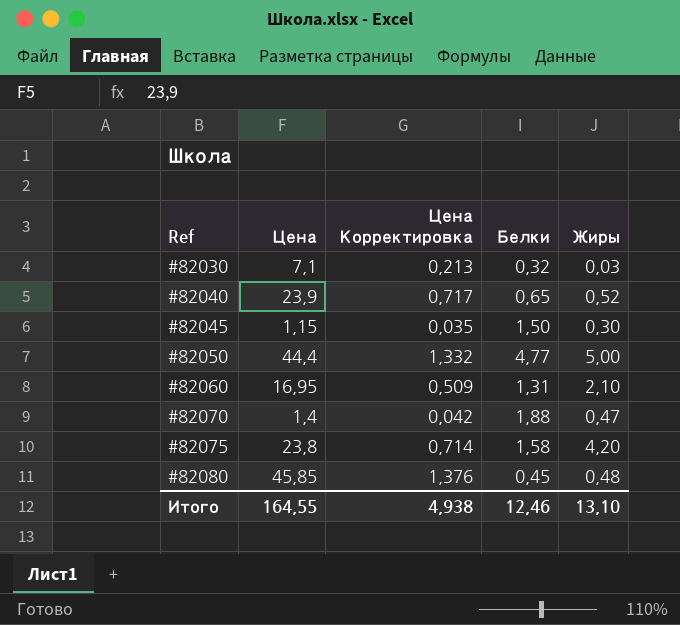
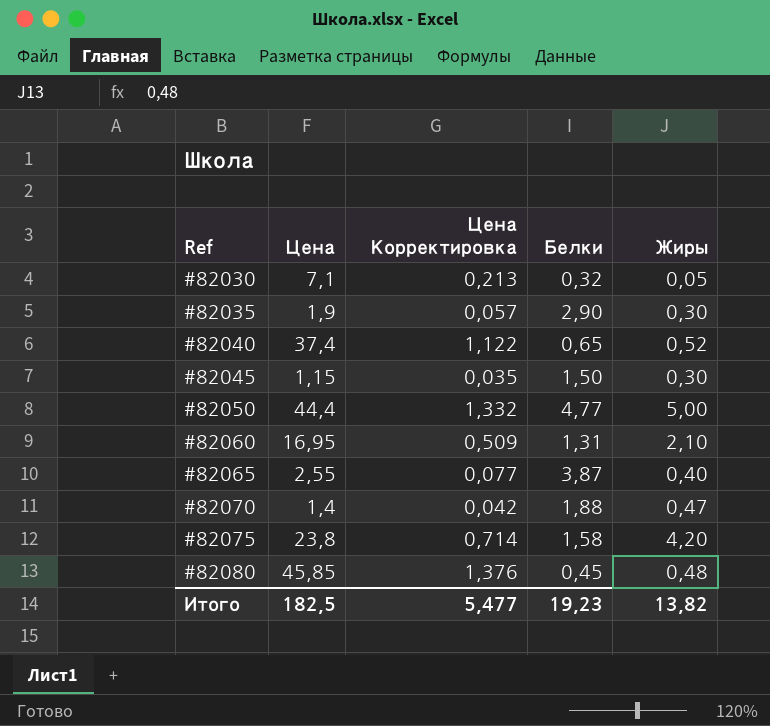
#82030 | Жиры: 0,03 -> 0,05
row #82035: none -> 1,9 | 0,057 | 2,90 | 0,30
#82040 | Цена: 23,9 -> 37,4
#82040 | Цена Корректировка: 0,717 -> 1,122
row #82065: none -> 2,55 | 0,077 | 3,87 | 0,40
Итого | Цена: 164,55 -> 182,5
Итого | Цена Корректировка: 4,938 -> 5,477
Итого | Белки: 12,46 -> 19,23
Итого | Жиры: 13,10 -> 13,82

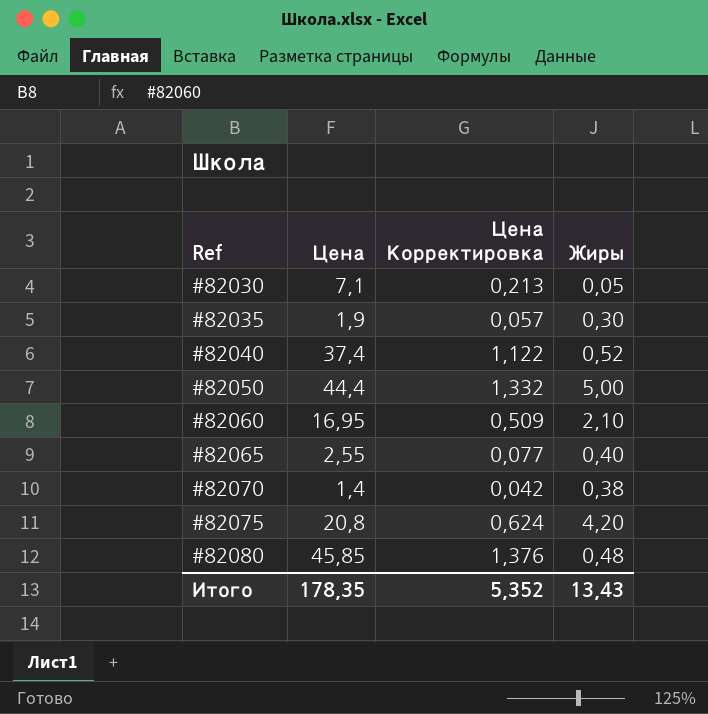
column Белки | position: 4 -> none
row #82045: 1,15 | 0,035 | 1,50 | 0,30 -> none
#82070 | Жиры: 0,47 -> 0,38
#82075 | Цена: 23,8 -> 20,8
#82075 | Цена Корректировка: 0,714 -> 0,624
Итого | Цена: 182,5 -> 178,35
Итого | Цена Корректировка: 5,477 -> 5,352
Итого | Жиры: 13,82 -> 13,43

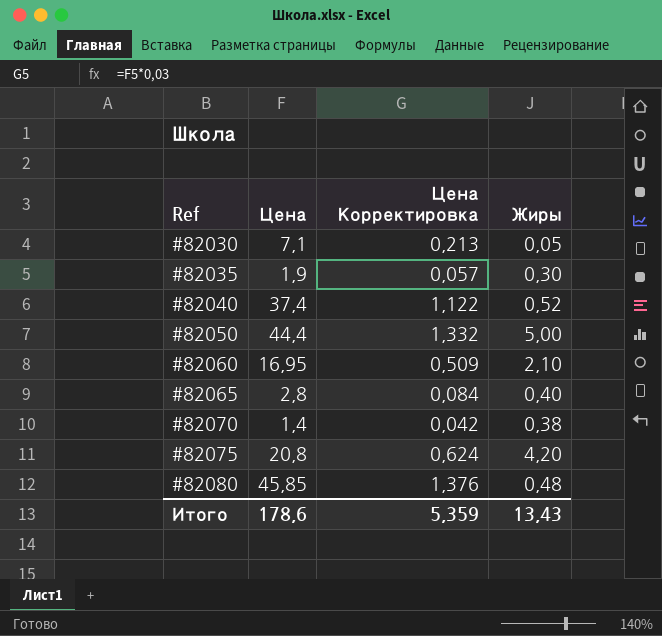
#82065 | Цена: 2,55 -> 2,8
#82065 | Цена Корректировка: 0,077 -> 0,084
Итого | Цена: 178,35 -> 178,6
Итого | Цена Корректировка: 5,352 -> 5,359

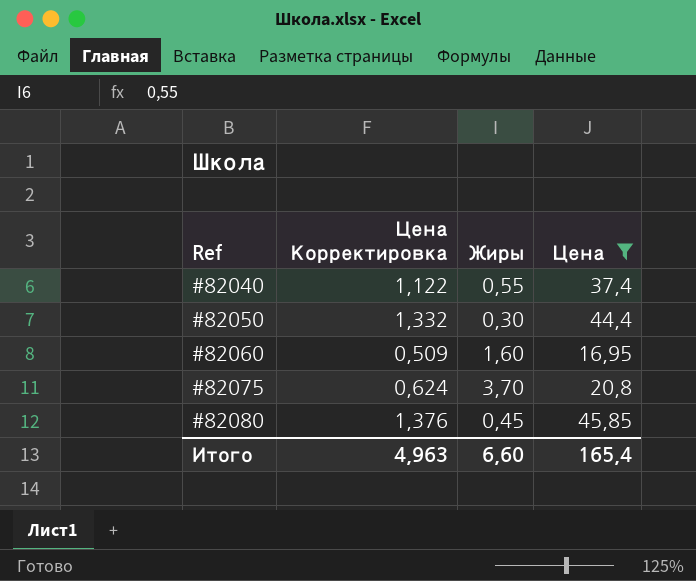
filter: none -> Цена >= 16,95
column Цена | position: 2 -> 4
#82040 | Жиры: 0,52 -> 0,55
#82050 | Жиры: 5,00 -> 0,30
#82060 | Жиры: 2,10 -> 1,60
#82075 | Жиры: 4,20 -> 3,70
#82080 | Жиры: 0,48 -> 0,45
Итого | Цена Корректировка: 5,359 -> 4,963
Итого | Жиры: 13,43 -> 6,60
Итого | Цена: 178,6 -> 165,4

